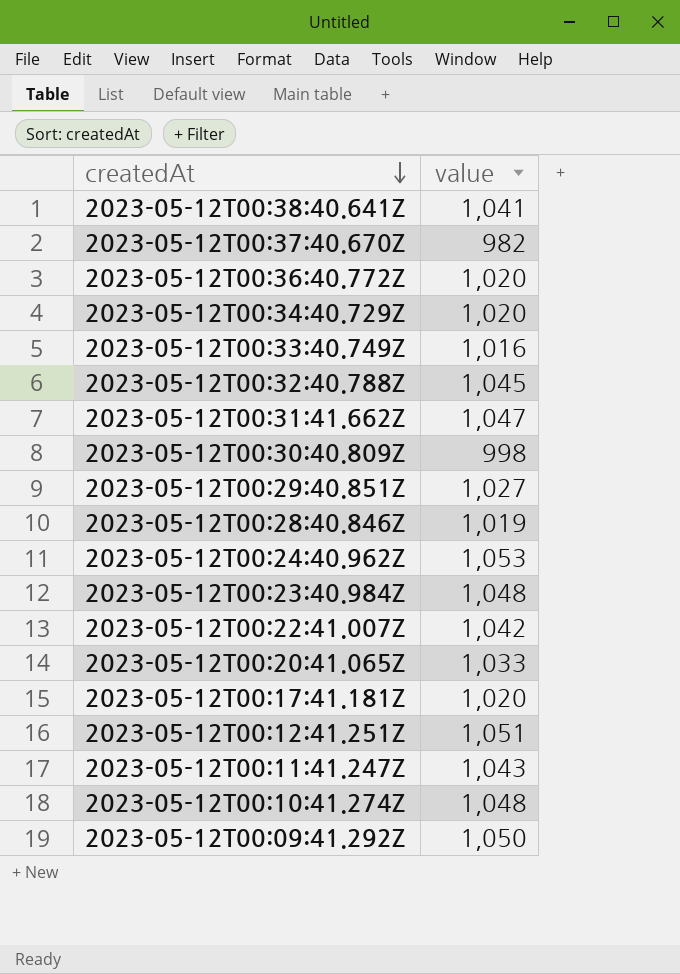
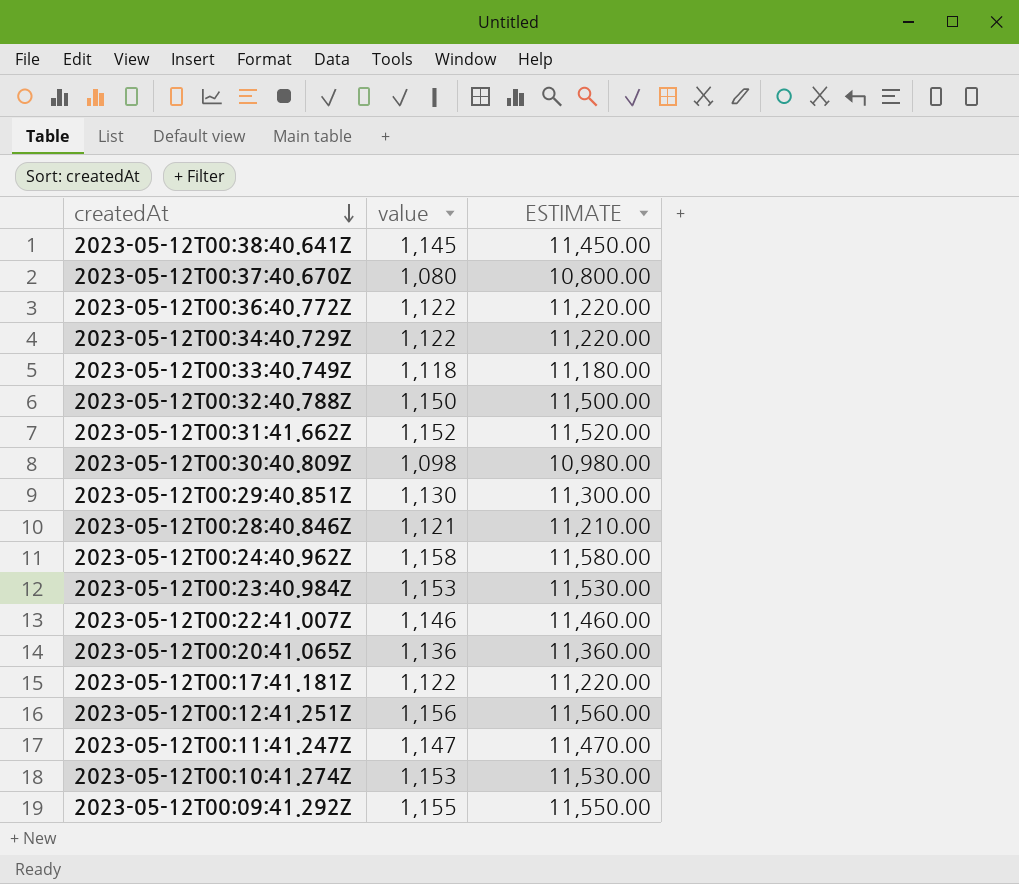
column ESTIMATE | formula: none -> [value] * 10
2023-05-12T00:38:40.641Z | value: 1,041 -> 1,145
2023-05-12T00:37:40.670Z | value: 982 -> 1,080
2023-05-12T00:36:40.772Z | value: 1,020 -> 1,122
2023-05-12T00:34:40.729Z | value: 1,020 -> 1,122
2023-05-12T00:33:40.749Z | value: 1,016 -> 1,118
2023-05-12T00:32:40.788Z | value: 1,045 -> 1,150
2023-05-12T00:31:41.662Z | value: 1,047 -> 1,152
2023-05-12T00:30:40.809Z | value: 998 -> 1,098
2023-05-12T00:29:40.851Z | value: 1,027 -> 1,130
2023-05-12T00:28:40.846Z | value: 1,019 -> 1,121
2023-05-12T00:24:40.962Z | value: 1,053 -> 1,158
2023-05-12T00:23:40.984Z | value: 1,048 -> 1,153
2023-05-12T00:22:41.007Z | value: 1,042 -> 1,146
2023-05-12T00:20:41.065Z | value: 1,033 -> 1,136
2023-05-12T00:17:41.181Z | value: 1,020 -> 1,122
2023-05-12T00:12:41.251Z | value: 1,051 -> 1,156
2023-05-12T00:11:41.247Z | value: 1,043 -> 1,147
2023-05-12T00:10:41.274Z | value: 1,048 -> 1,153
2023-05-12T00:09:41.292Z | value: 1,050 -> 1,155

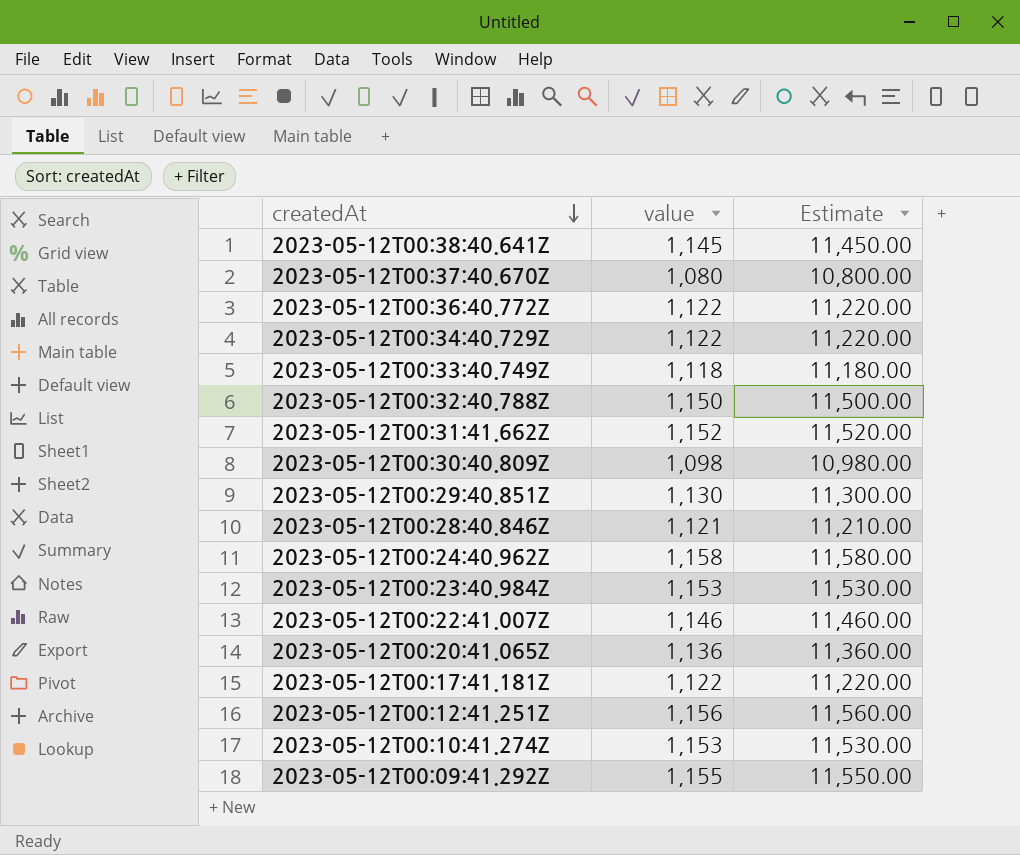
column name: ESTIMATE -> Estimate
row 2023-05-12T00:11:41.247Z: 1,147 | 11,470.00 -> none

